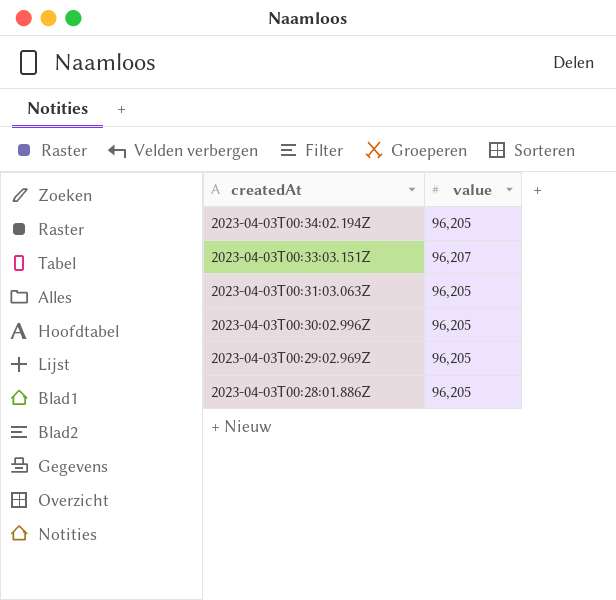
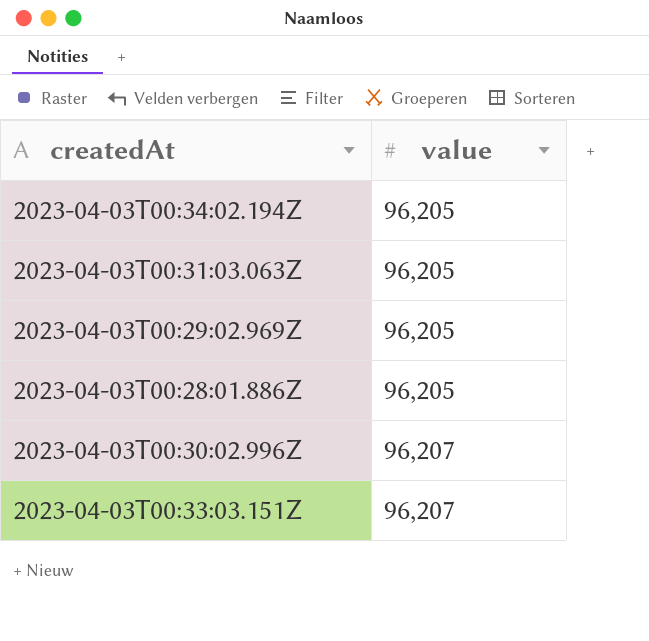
row order: createdAt descending -> value ascending
2023-04-03T00:30:02.996Z | value: 96,205 -> 96,207

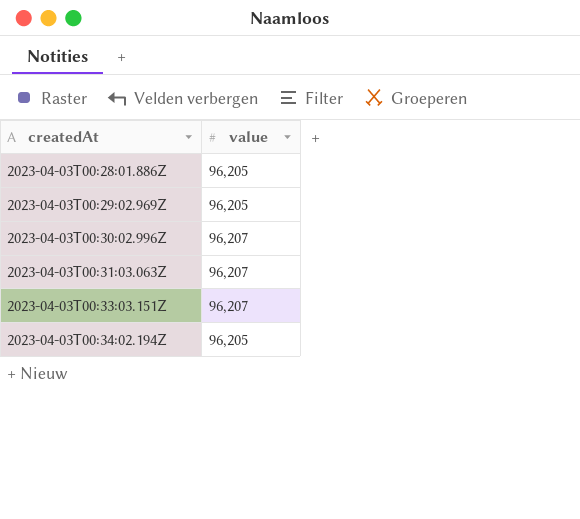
row order: value ascending -> createdAt ascending
2023-04-03T00:31:03.063Z | value: 96,205 -> 96,207

